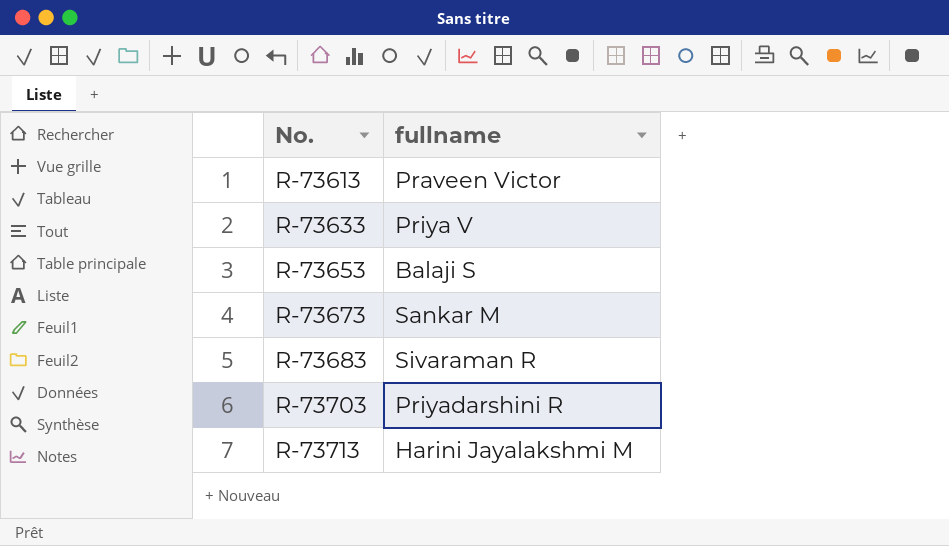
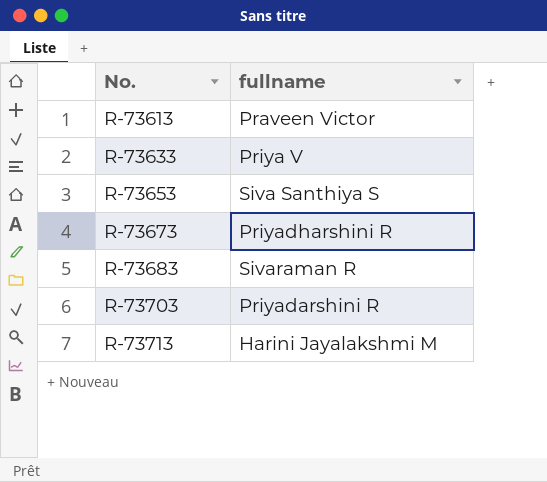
R-73653 | fullname: Balaji S -> Siva Santhiya S
R-73673 | fullname: Sankar M -> Priyadharshini R

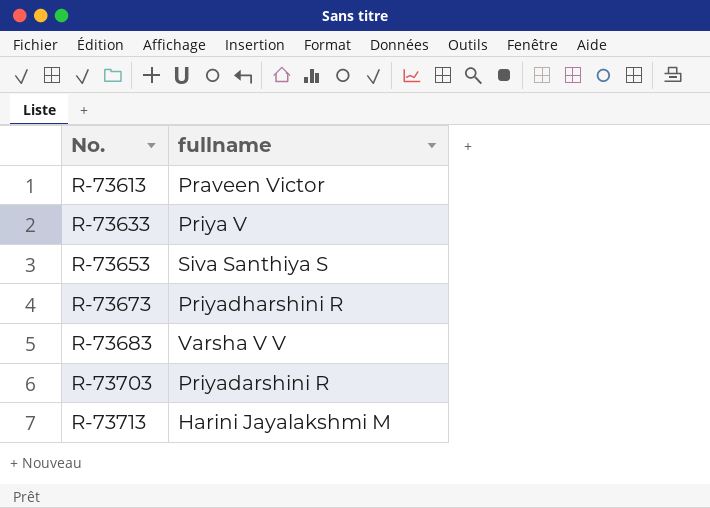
R-73683 | fullname: Sivaraman R -> Varsha V V

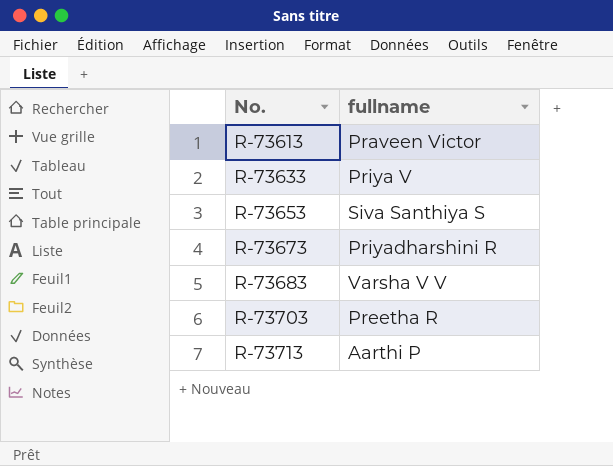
R-73703 | fullname: Priyadarshini R -> Preetha R
R-73713 | fullname: Harini Jayalakshmi M -> Aarthi P

